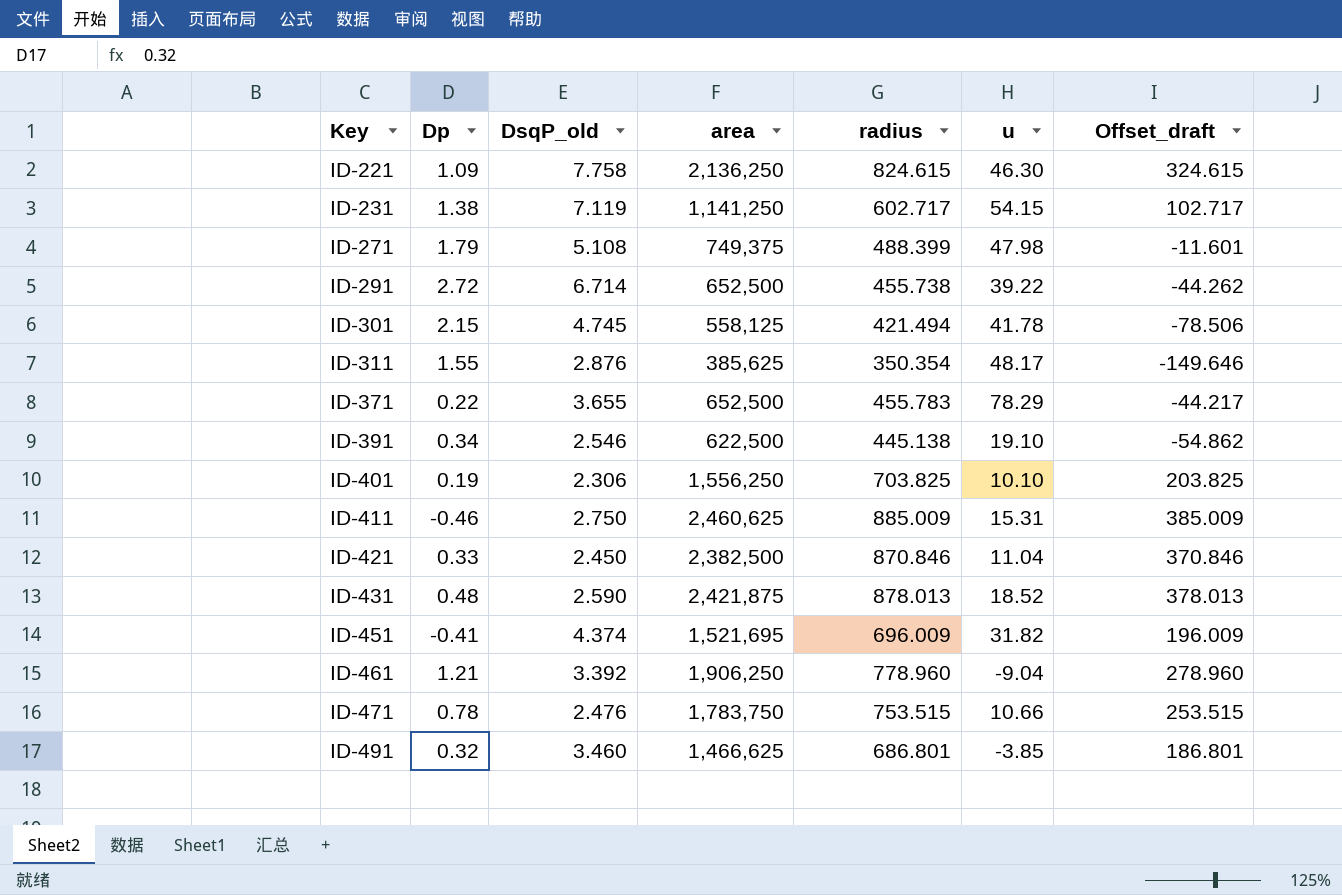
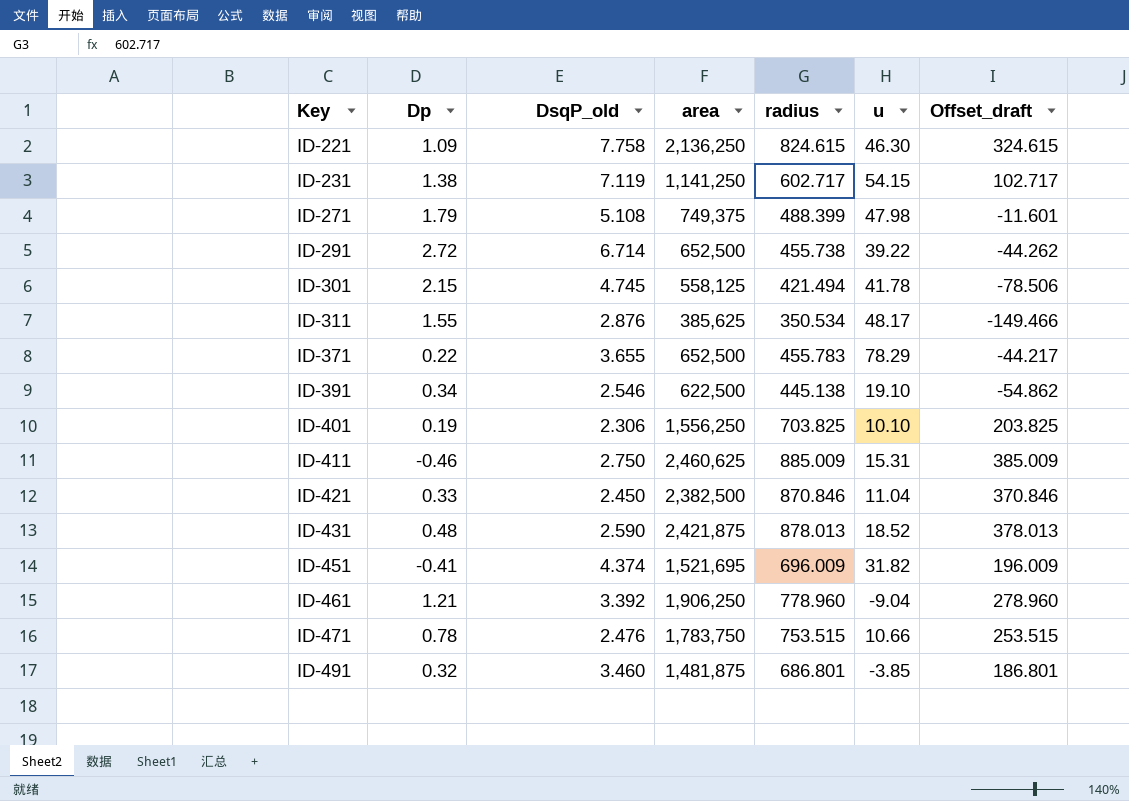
ID-311 | radius: 350.354 -> 350.534
ID-311 | Offset_draft: -149.646 -> -149.466
ID-491 | area: 1,466,625 -> 1,481,875

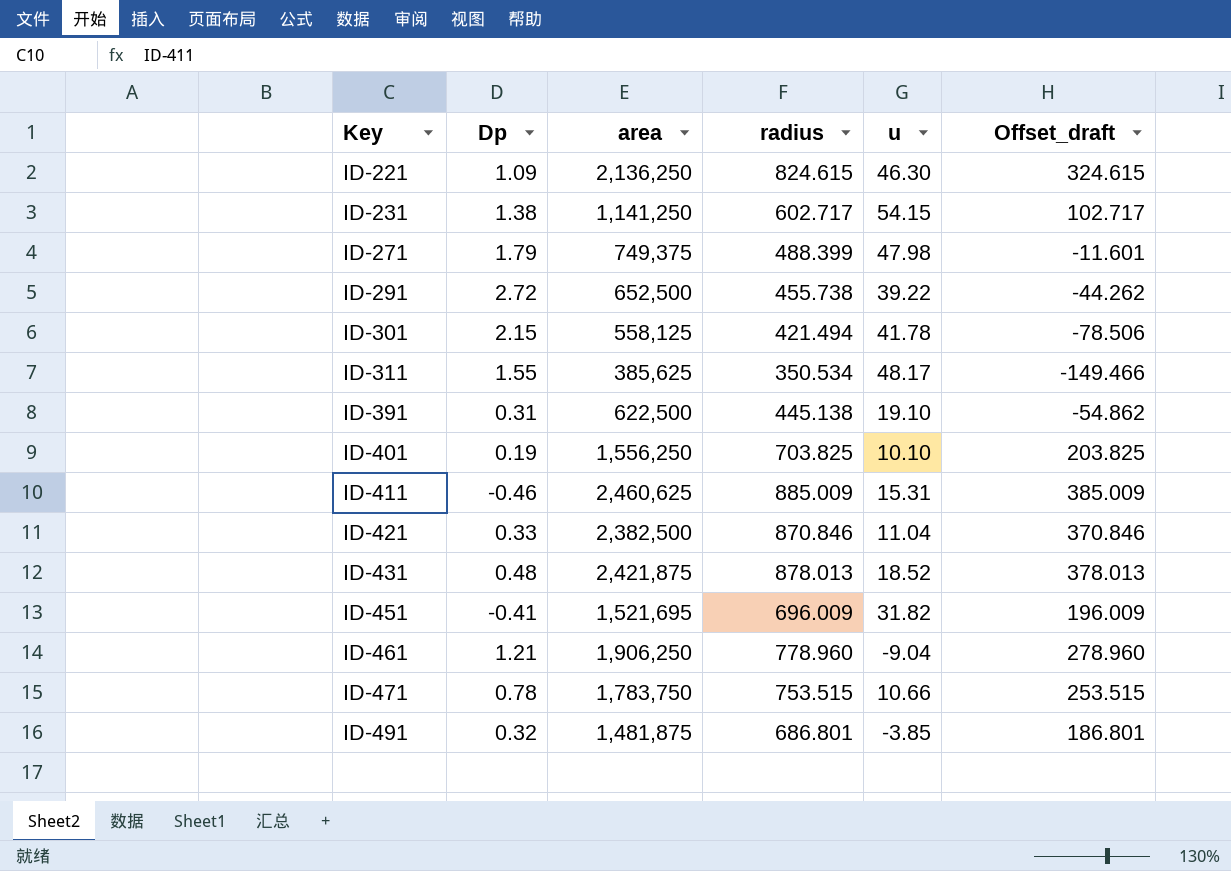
column DsqP_old | position: 3 -> none
row ID-371: 0.22 | 3.655 | 652,500 | 455.783 | 78.29 | -44.217 -> none
ID-391 | Dp: 0.34 -> 0.31

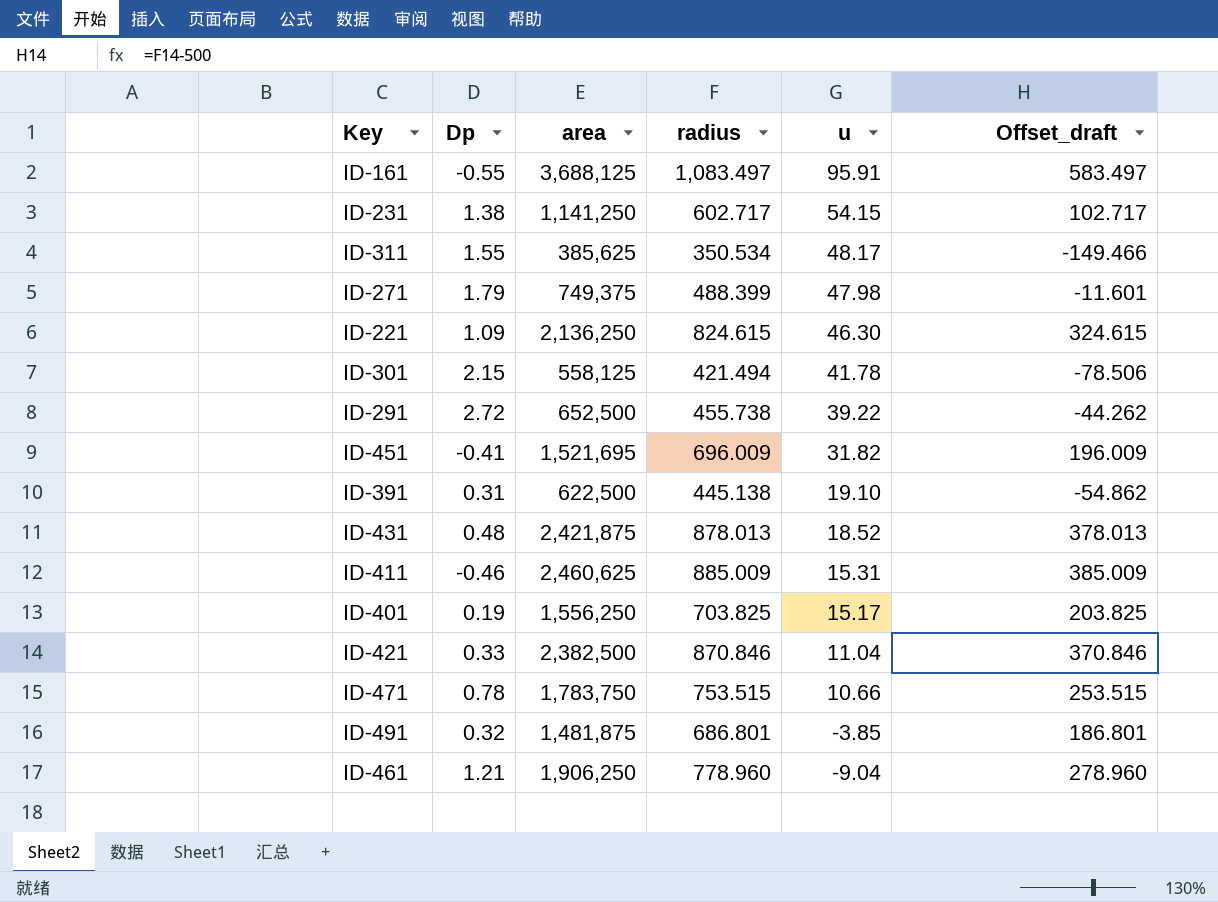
row order: Key ascending -> u descending
row ID-161: none -> -0.55 | 3,688,125 | 1,083.497 | 95.91 | 583.497
ID-401 | u: 10.10 -> 15.17

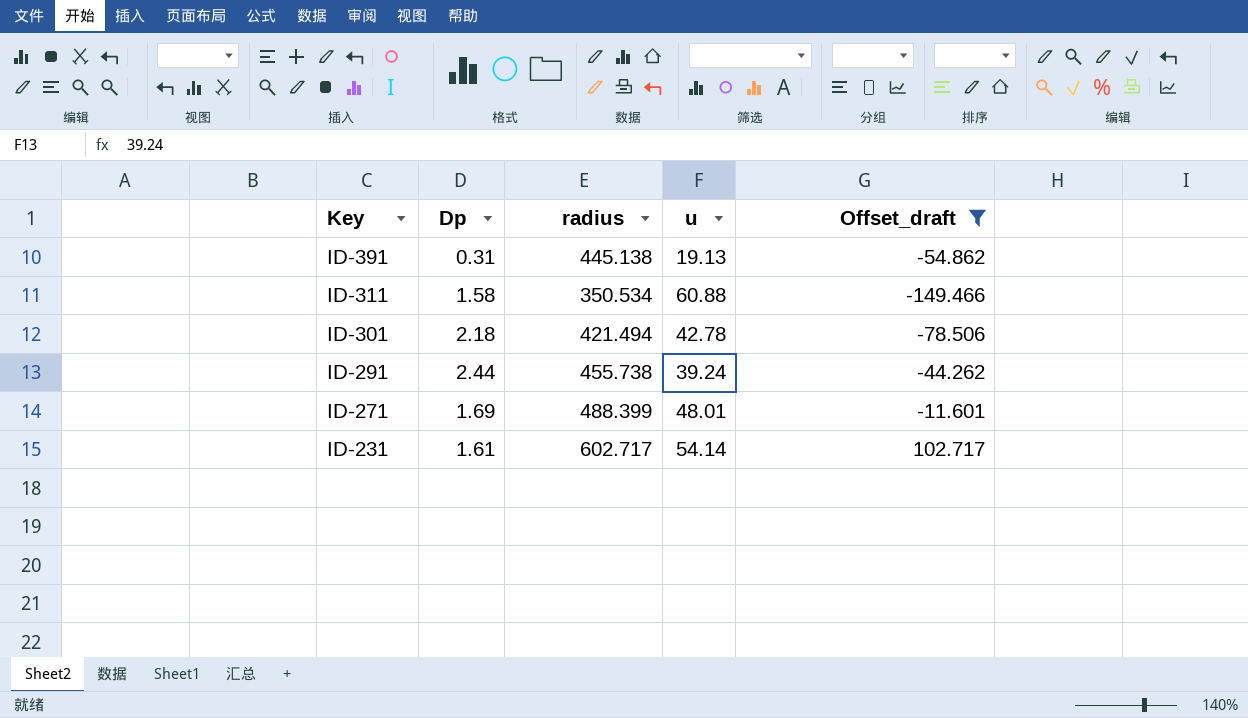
filter: none -> Offset_draft <= 102.717
row order: u descending -> Key descending
column area | position: 3 -> none
ID-391 | u: 19.10 -> 19.13
ID-311 | Dp: 1.55 -> 1.58
ID-311 | u: 48.17 -> 60.88
ID-301 | Dp: 2.15 -> 2.18
ID-301 | u: 41.78 -> 42.78
ID-291 | Dp: 2.72 -> 2.44
ID-291 | u: 39.22 -> 39.24
ID-271 | Dp: 1.79 -> 1.69
ID-271 | u: 47.98 -> 48.01
ID-231 | Dp: 1.38 -> 1.61
ID-231 | u: 54.15 -> 54.14

